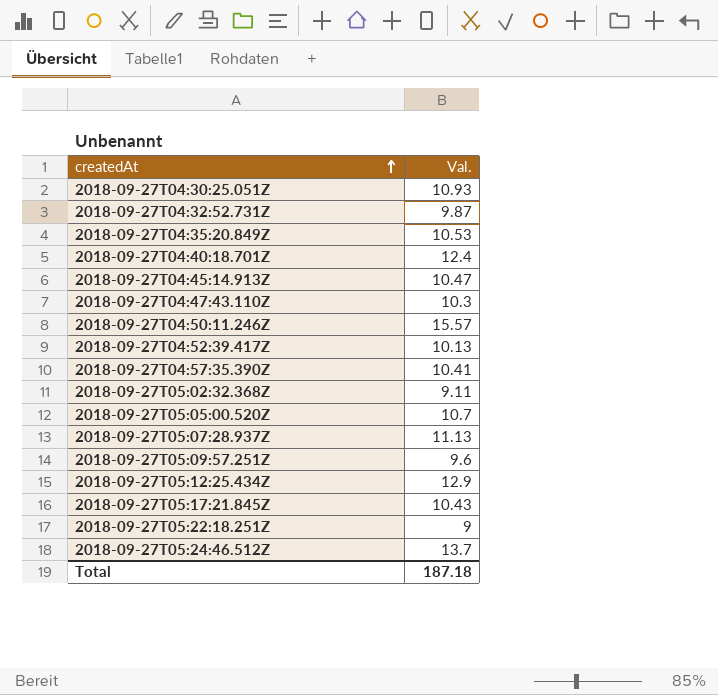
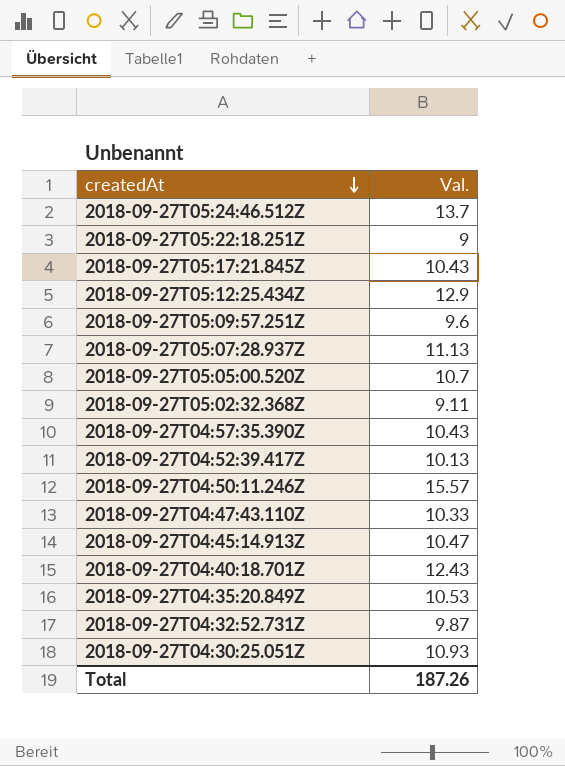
row order: createdAt ascending -> createdAt descending
2018-09-27T04:57:35.390Z | Val.: 10.41 -> 10.43
2018-09-27T04:47:43.110Z | Val.: 10.3 -> 10.33
2018-09-27T04:40:18.701Z | Val.: 12.4 -> 12.43
Total | Val.: 187.18 -> 187.26

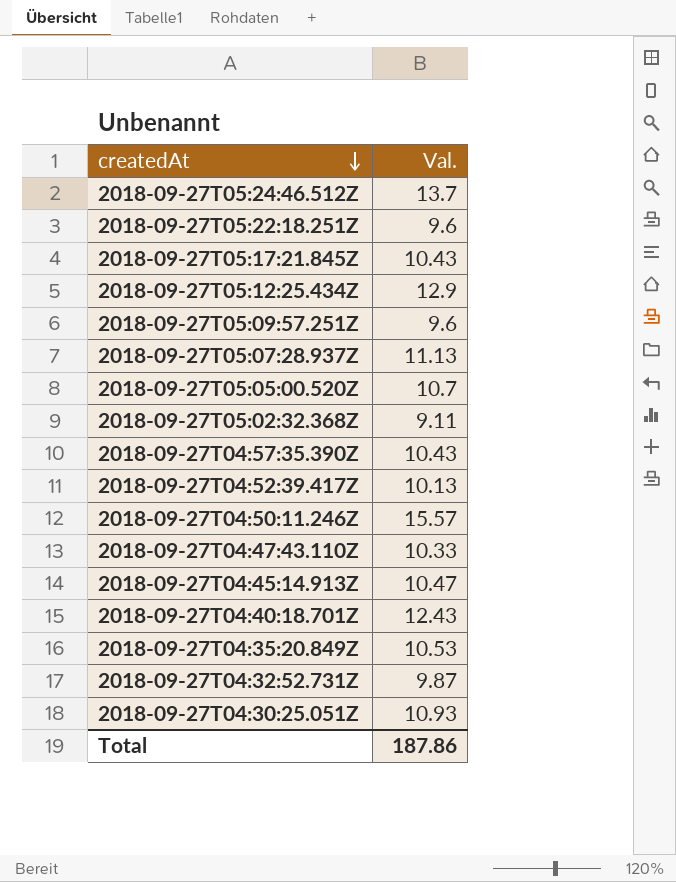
2018-09-27T05:22:18.251Z | Val.: 9 -> 9.6
Total | Val.: 187.26 -> 187.86

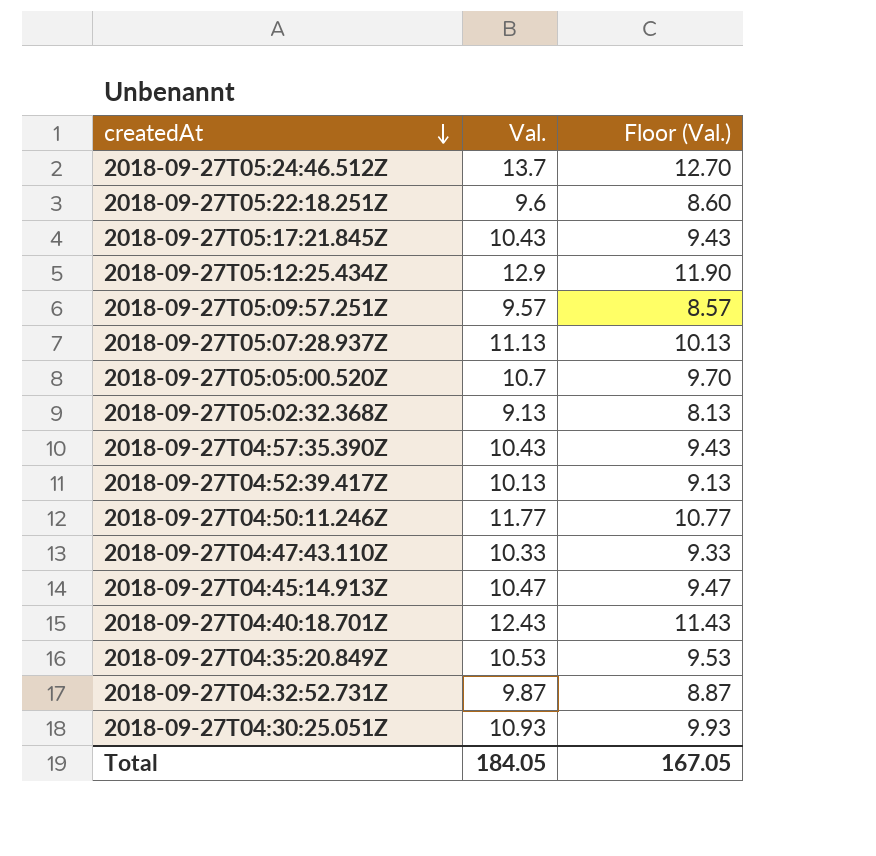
column Floor (Val.) | formula: none -> [Val.] - 1
2018-09-27T05:09:57.251Z | Val.: 9.6 -> 9.57
2018-09-27T05:02:32.368Z | Val.: 9.11 -> 9.13
2018-09-27T04:50:11.246Z | Val.: 15.57 -> 11.77
Total | Val.: 187.86 -> 184.05

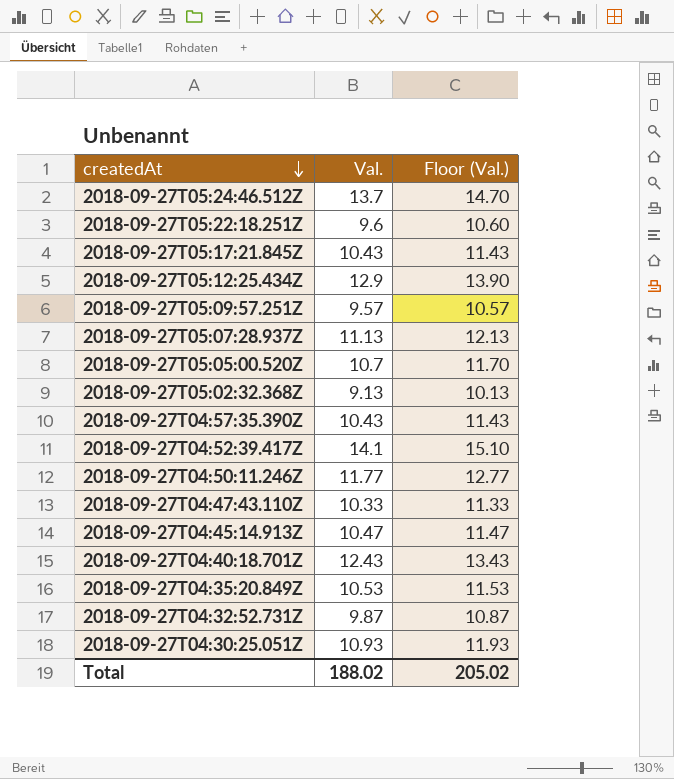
column Floor (Val.) | formula: [Val.] - 1 -> [Val.] + 1
2018-09-27T04:52:39.417Z | Val.: 10.13 -> 14.1
Total | Val.: 184.05 -> 188.02
Total | Floor (Val.): 167.05 -> 205.02

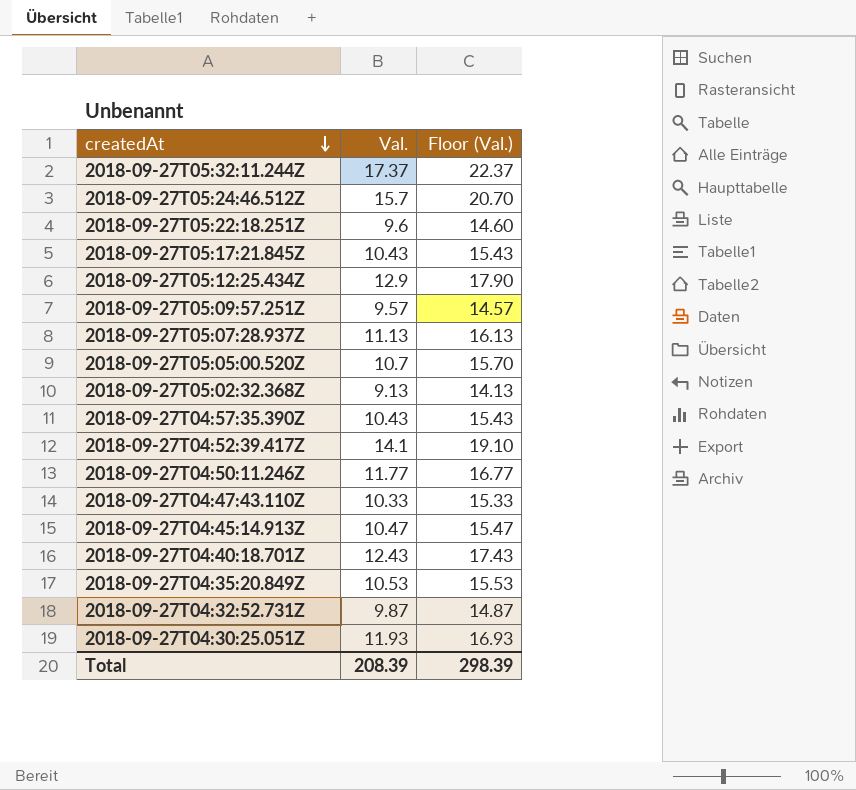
column Floor (Val.) | formula: [Val.] + 1 -> [Val.] + 5
row 2018-09-27T05:32:11.244Z: none -> 17.37 | 22.37
2018-09-27T05:24:46.512Z | Val.: 13.7 -> 15.7
2018-09-27T04:30:25.051Z | Val.: 10.93 -> 11.93
Total | Val.: 188.02 -> 208.39
Total | Floor (Val.): 205.02 -> 298.39

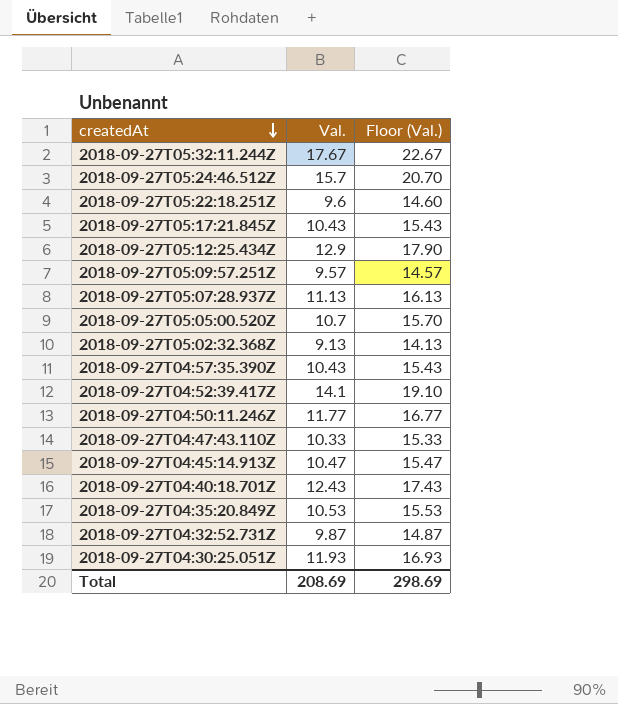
2018-09-27T05:32:11.244Z | Val.: 17.37 -> 17.67
2018-09-27T05:32:11.244Z | Floor (Val.): 22.37 -> 22.67
Total | Val.: 208.39 -> 208.69
Total | Floor (Val.): 298.39 -> 298.69

